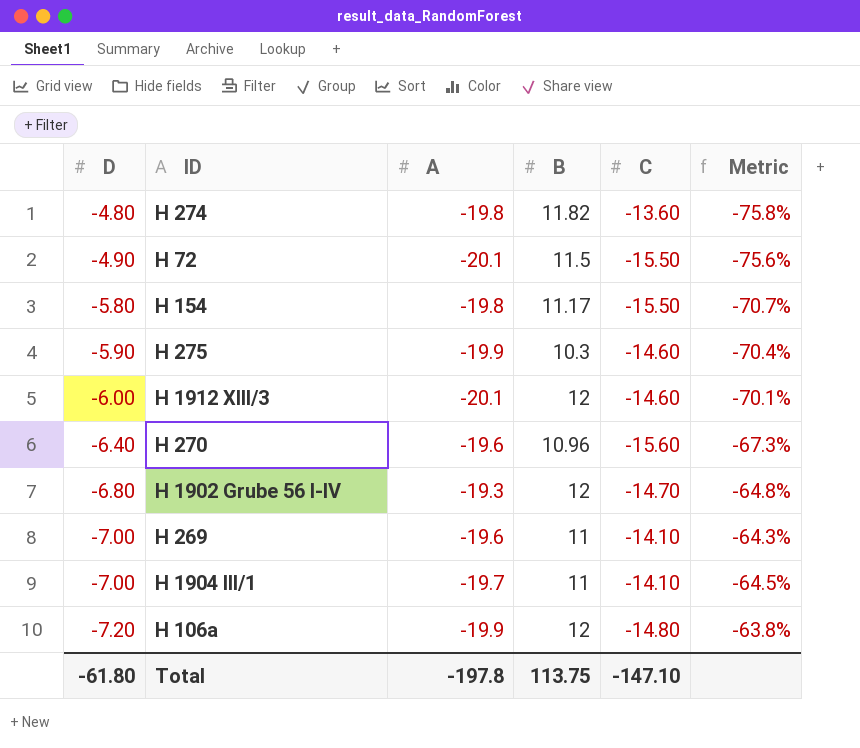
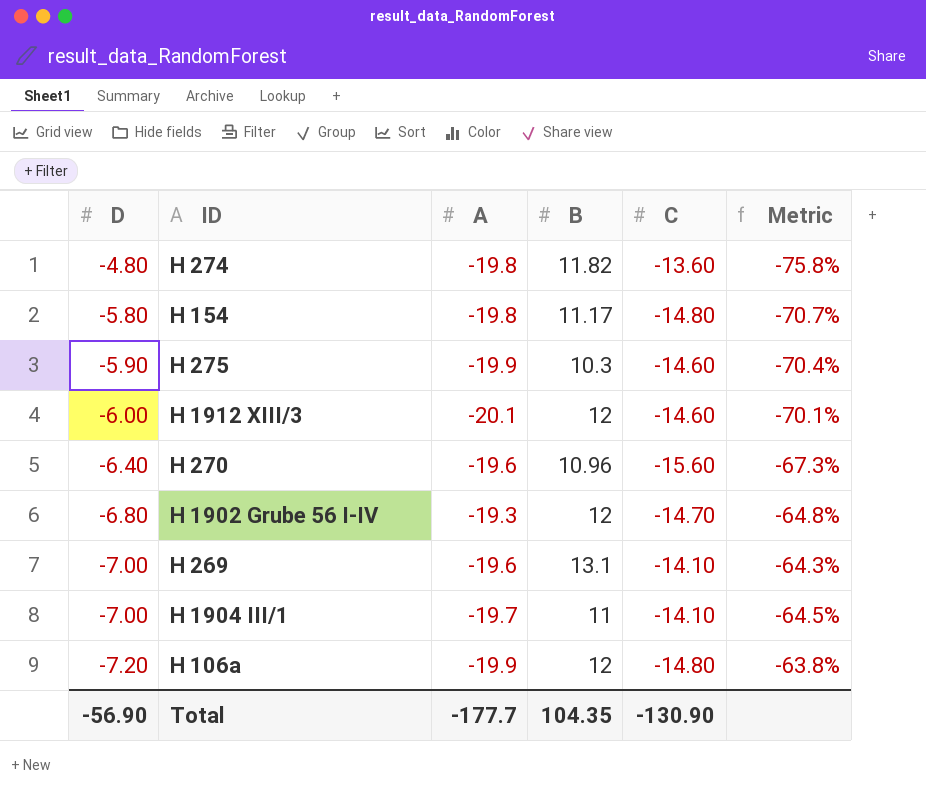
row H 72: -4.90 | -20.1 | 11.5 | -15.50 | -75.6% -> none
H 154 | C: -15.50 -> -14.80
H 269 | B: 11 -> 13.1
Total | D: -61.80 -> -56.90
Total | A: -197.8 -> -177.7
Total | B: 113.75 -> 104.35
Total | C: -147.10 -> -130.90

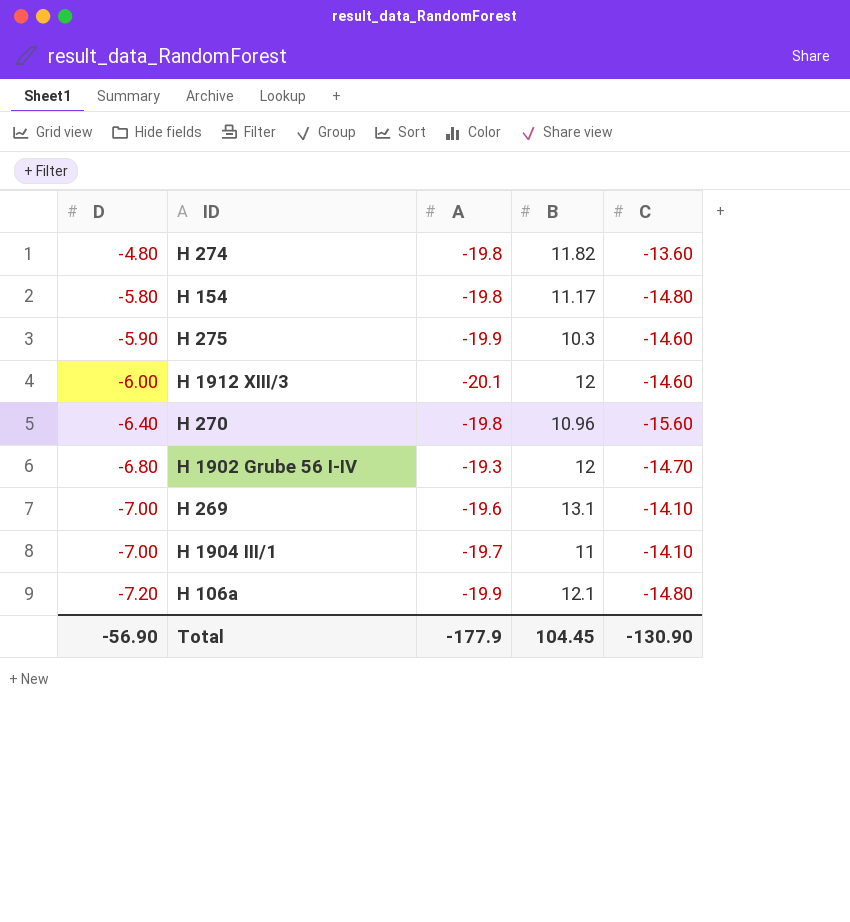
column Metric | formula: ([D] - [A]) / [A] -> none
H 270 | A: -19.6 -> -19.8
H 106a | B: 12 -> 12.1
Total | A: -177.7 -> -177.9
Total | B: 104.35 -> 104.45

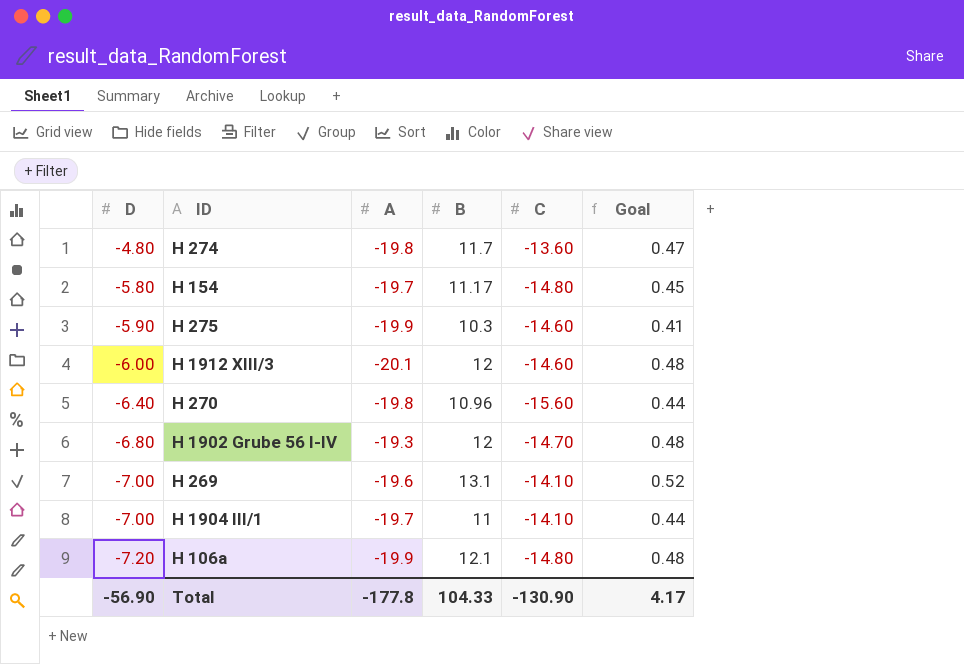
column Goal | formula: none -> [B] * 0.04
H 274 | B: 11.82 -> 11.7
H 154 | A: -19.8 -> -19.7
Total | A: -177.9 -> -177.8
Total | B: 104.45 -> 104.33

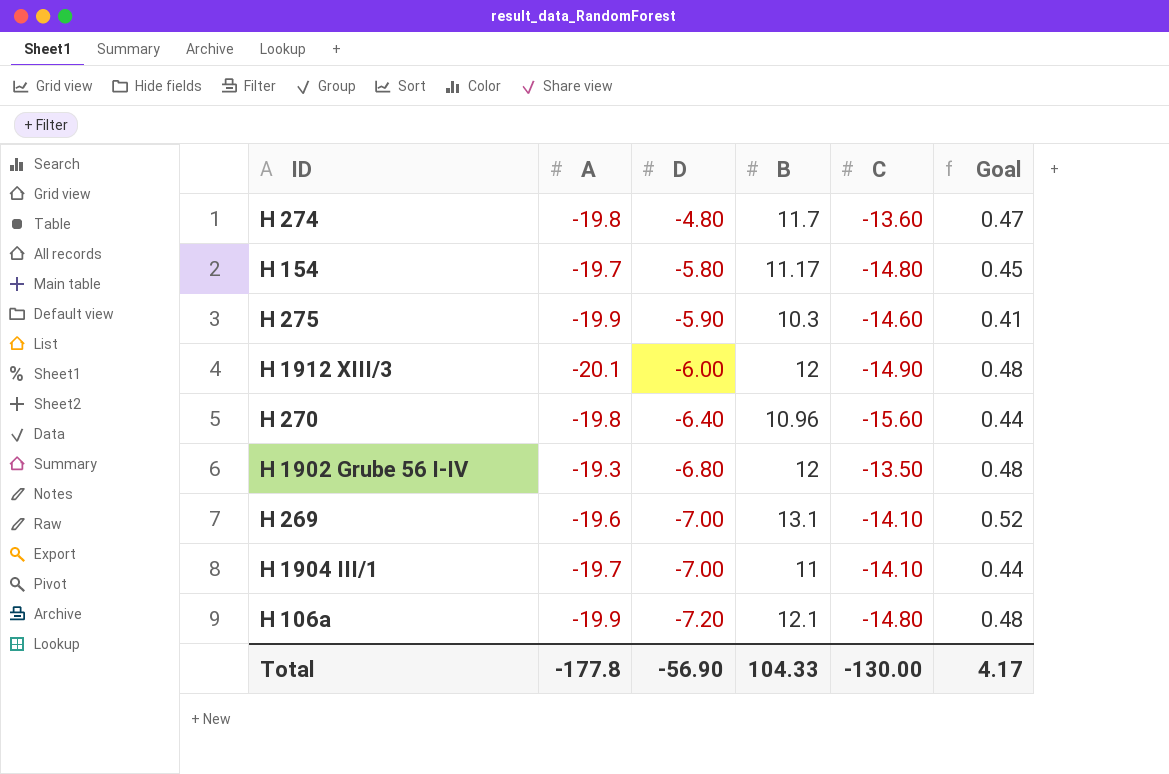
column D | position: 1 -> 3
H 1912 XIII/3 | C: -14.60 -> -14.90
H 1902 Grube 56 I-IV | C: -14.70 -> -13.50
Total | C: -130.90 -> -130.00

